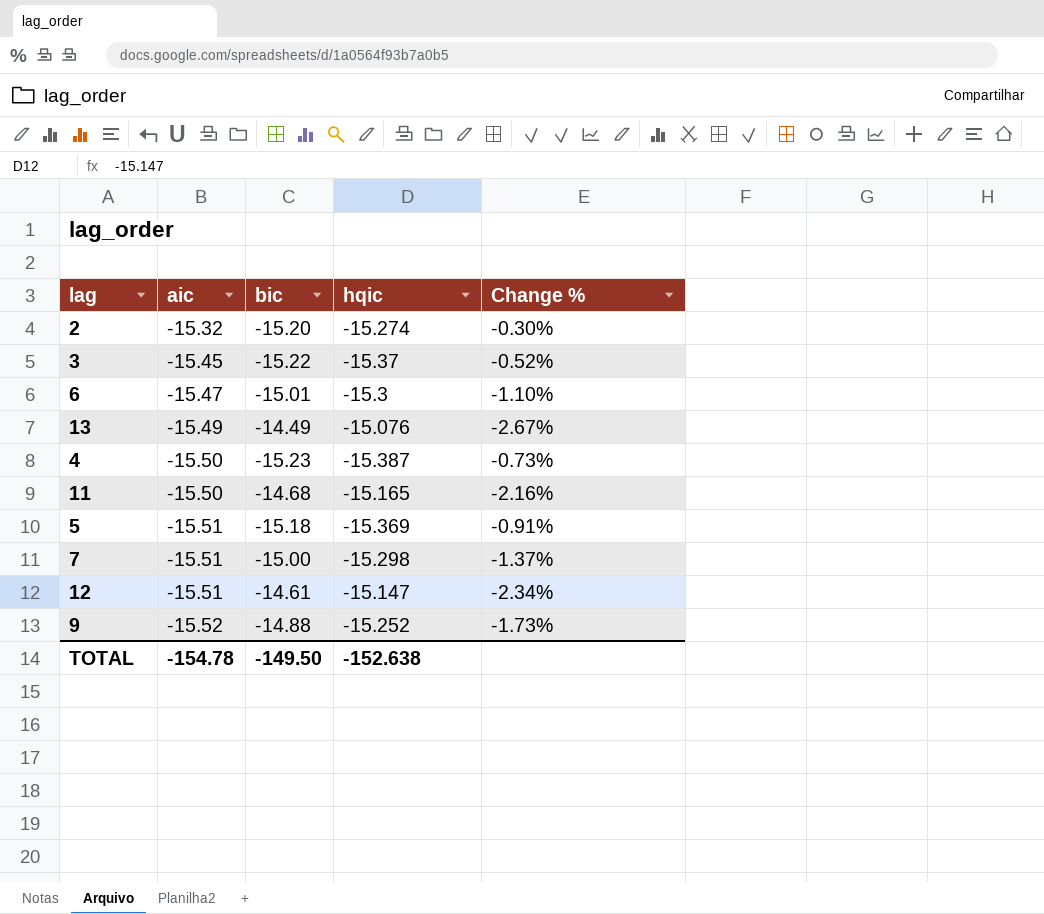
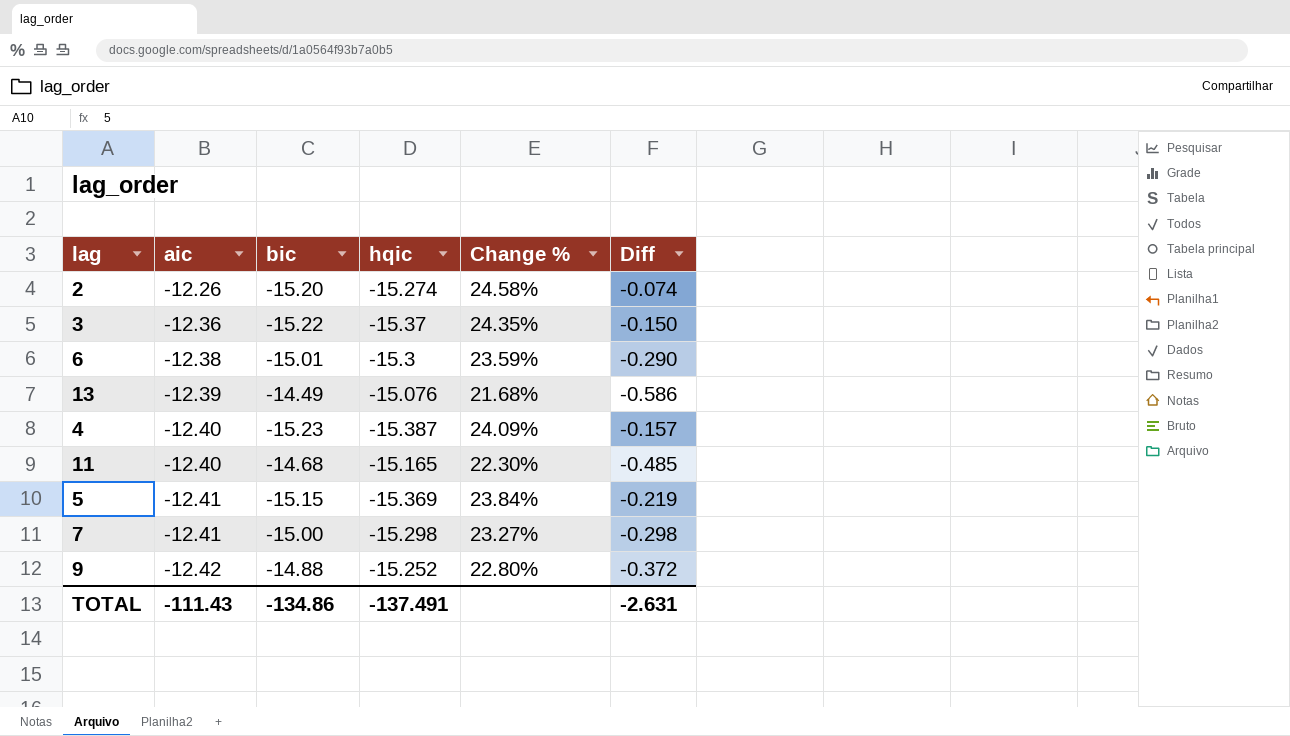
column Diff | formula: none -> [hqic] - [bic]
row 12: -15.51 | -14.61 | -15.147 | -2.34% -> none
2 | aic: -15.32 -> -12.26
2 | Change %: -0.30% -> 24.58%
3 | aic: -15.45 -> -12.36
3 | Change %: -0.52% -> 24.35%
6 | aic: -15.47 -> -12.38
6 | Change %: -1.10% -> 23.59%
13 | aic: -15.49 -> -12.39
13 | Change %: -2.67% -> 21.68%
4 | aic: -15.50 -> -12.40
4 | Change %: -0.73% -> 24.09%
11 | aic: -15.50 -> -12.40
11 | Change %: -2.16% -> 22.30%
5 | aic: -15.51 -> -12.41
5 | bic: -15.18 -> -15.15
5 | Change %: -0.91% -> 23.84%
7 | aic: -15.51 -> -12.41
7 | Change %: -1.37% -> 23.27%
9 | aic: -15.52 -> -12.42
9 | Change %: -1.73% -> 22.80%
TOTAL | aic: -154.78 -> -111.43
TOTAL | bic: -149.50 -> -134.86
TOTAL | hqic: -152.638 -> -137.491

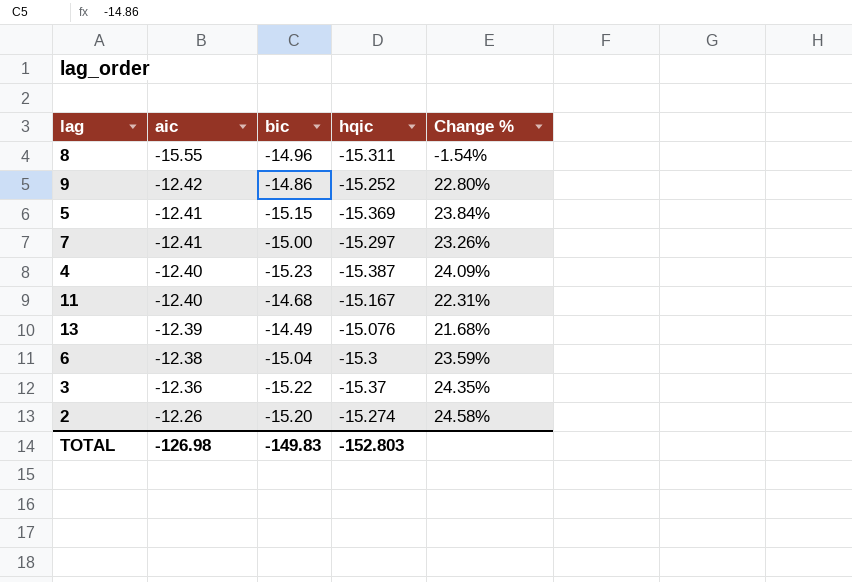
row order: aic descending -> aic ascending
column Diff | formula: [hqic] - [bic] -> none
row 8: none -> -15.55 | -14.96 | -15.311 | -1.54%
9 | bic: -14.88 -> -14.86
7 | hqic: -15.298 -> -15.297
7 | Change %: 23.27% -> 23.26%
11 | hqic: -15.165 -> -15.167
11 | Change %: 22.30% -> 22.31%
6 | bic: -15.01 -> -15.04
TOTAL | aic: -111.43 -> -126.98
TOTAL | bic: -134.86 -> -149.83
TOTAL | hqic: -137.491 -> -152.803

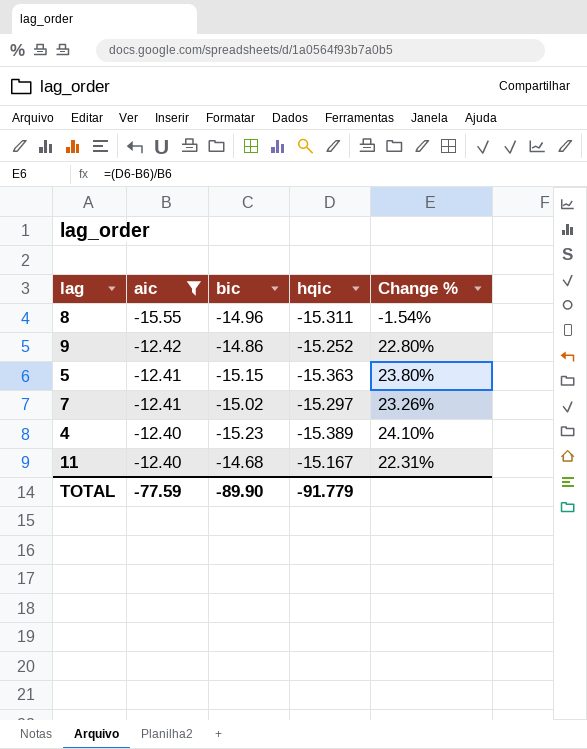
filter: none -> aic <= -12.40
5 | hqic: -15.369 -> -15.363
5 | Change %: 23.84% -> 23.80%
7 | bic: -15.00 -> -15.02
4 | hqic: -15.387 -> -15.389
4 | Change %: 24.09% -> 24.10%
TOTAL | aic: -126.98 -> -77.59
TOTAL | bic: -149.83 -> -89.90
TOTAL | hqic: -152.803 -> -91.779

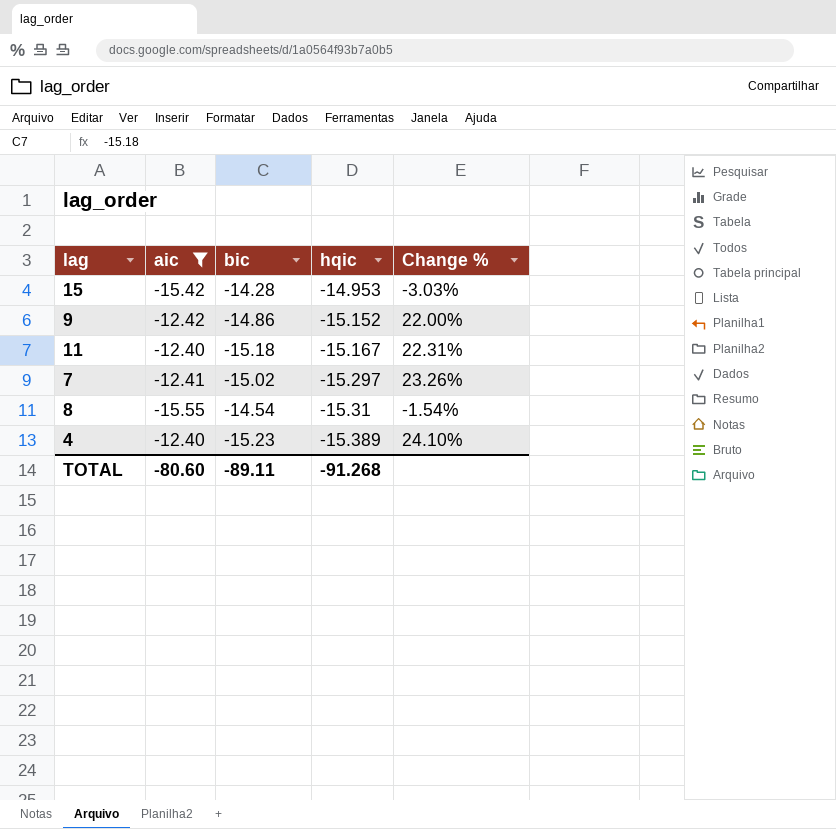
row order: aic ascending -> hqic descending
row 5: -12.41 | -15.15 | -15.363 | 23.80% -> none
row 15: none -> -15.42 | -14.28 | -14.953 | -3.03%
9 | hqic: -15.252 -> -15.152
9 | Change %: 22.80% -> 22.00%
11 | bic: -14.68 -> -15.18
8 | bic: -14.96 -> -14.54
8 | hqic: -15.311 -> -15.31
TOTAL | aic: -77.59 -> -80.60
TOTAL | bic: -89.90 -> -89.11
TOTAL | hqic: -91.779 -> -91.268

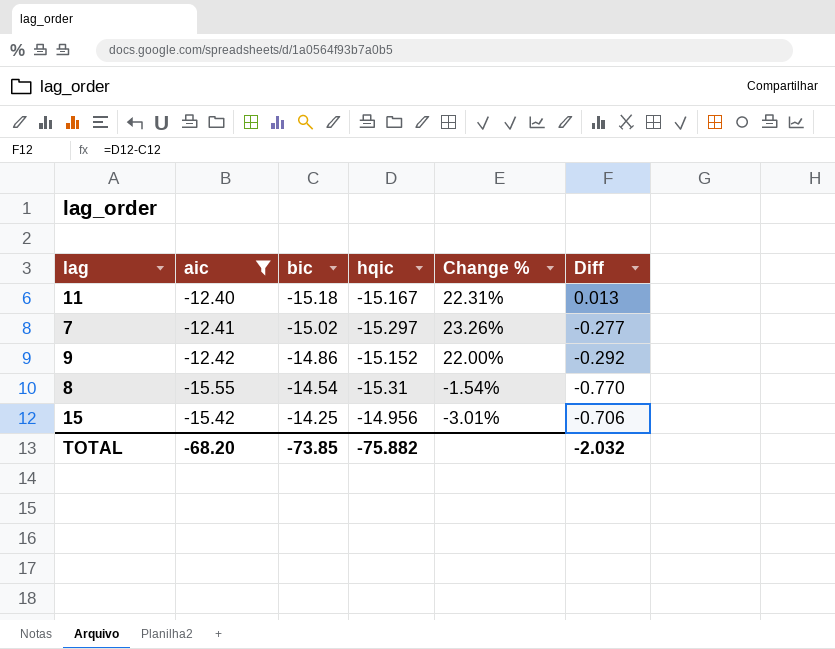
row order: hqic descending -> bic ascending
column Diff | formula: none -> [hqic] - [bic]
row 4: -12.40 | -15.23 | -15.389 | 24.10% -> none
15 | bic: -14.28 -> -14.25
15 | hqic: -14.953 -> -14.956
15 | Change %: -3.03% -> -3.01%
TOTAL | aic: -80.60 -> -68.20
TOTAL | bic: -89.11 -> -73.85
TOTAL | hqic: -91.268 -> -75.882

